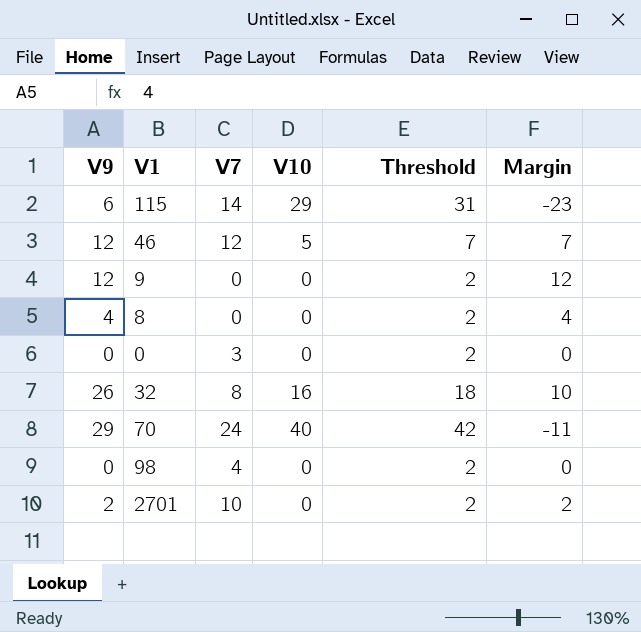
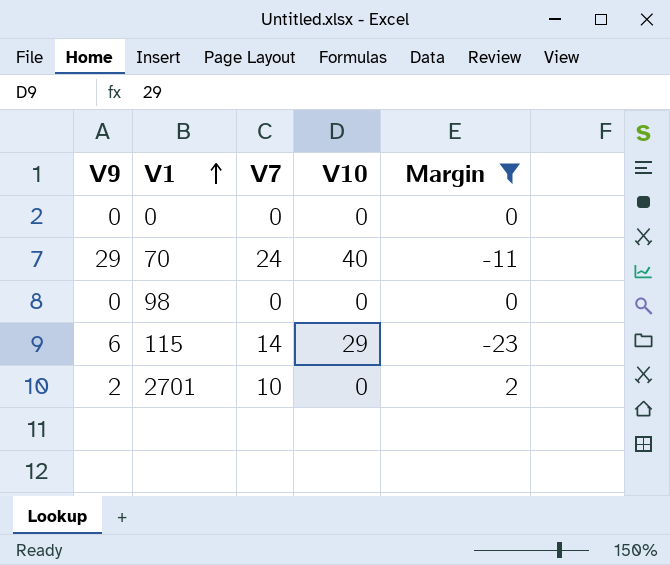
filter: none -> Margin <= 2
row order: none -> V1 ascending
column Threshold | formula: [V10] + 2 -> none
0 | V7: 3 -> 0
98 | V7: 4 -> 0

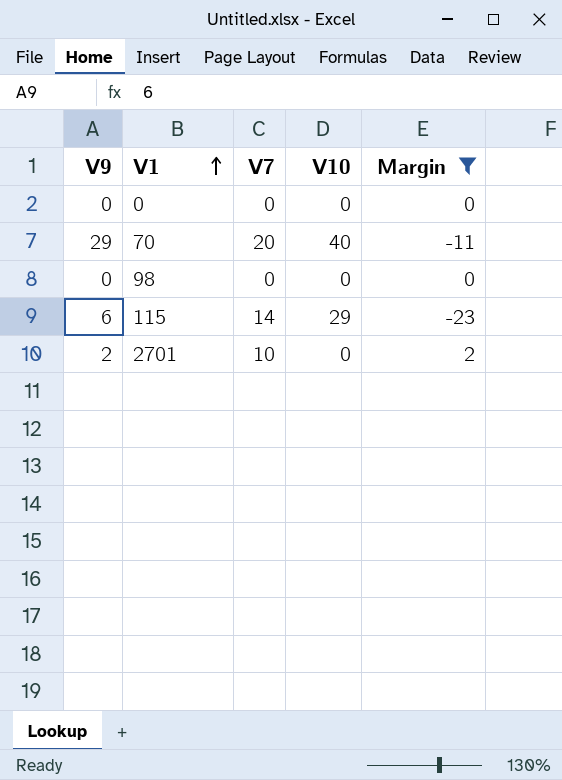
70 | V7: 24 -> 20

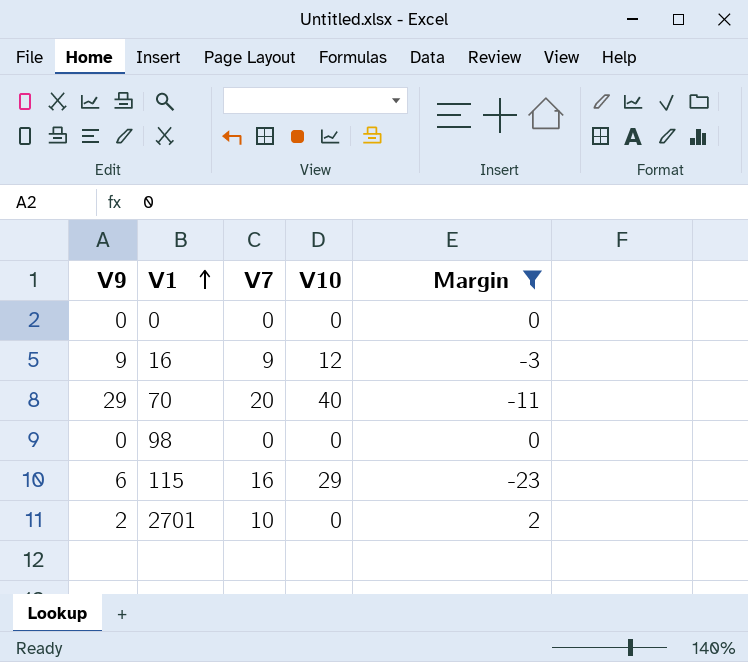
row 16: none -> 9 | 9 | 12 | -3
115 | V7: 14 -> 16

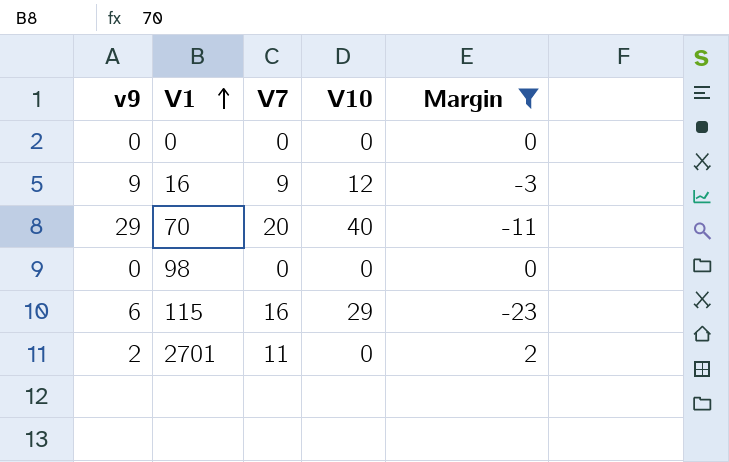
column name: V9 -> v9
2701 | V7: 10 -> 11

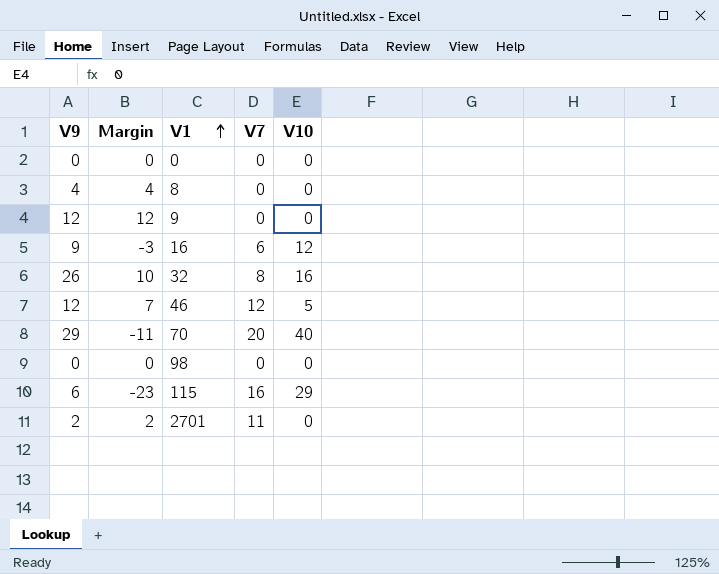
filter: Margin <= 2 -> none
column name: v9 -> V9
column Margin | position: 5 -> 2
16 | V7: 9 -> 6

